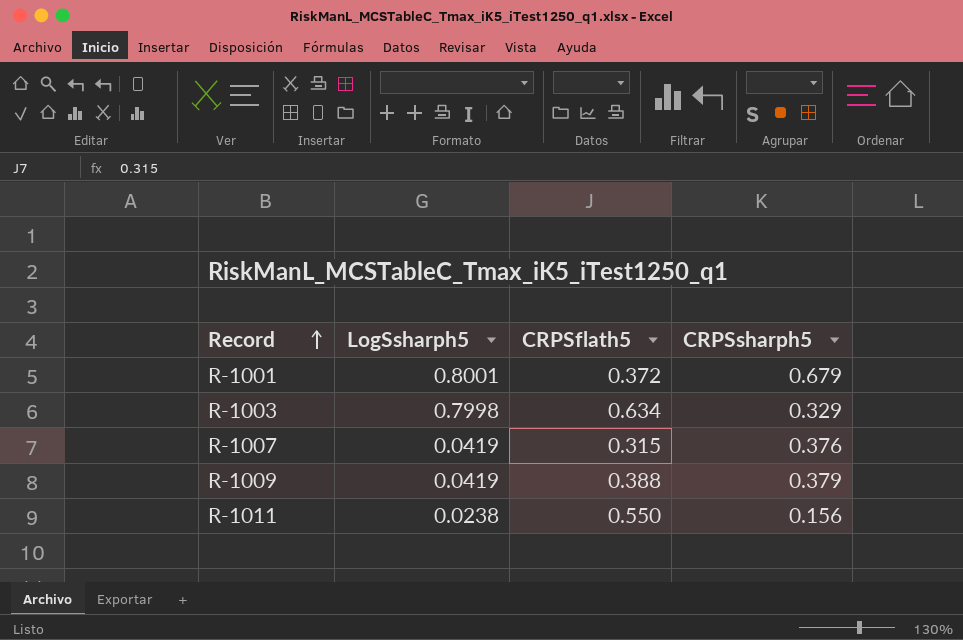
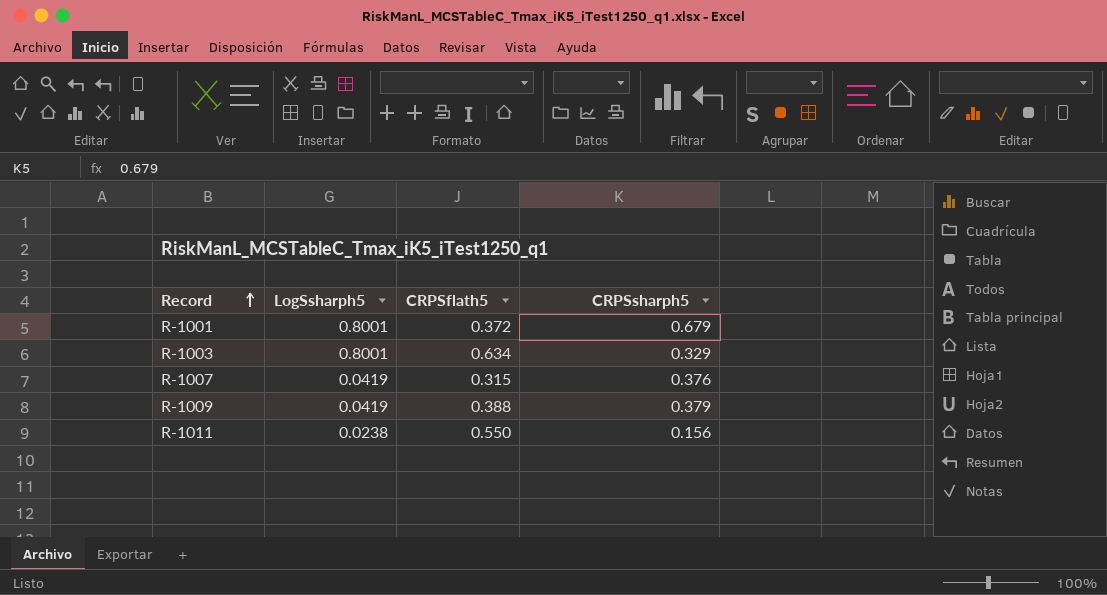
R-1003 | LogSsharph5: 0.7998 -> 0.8001

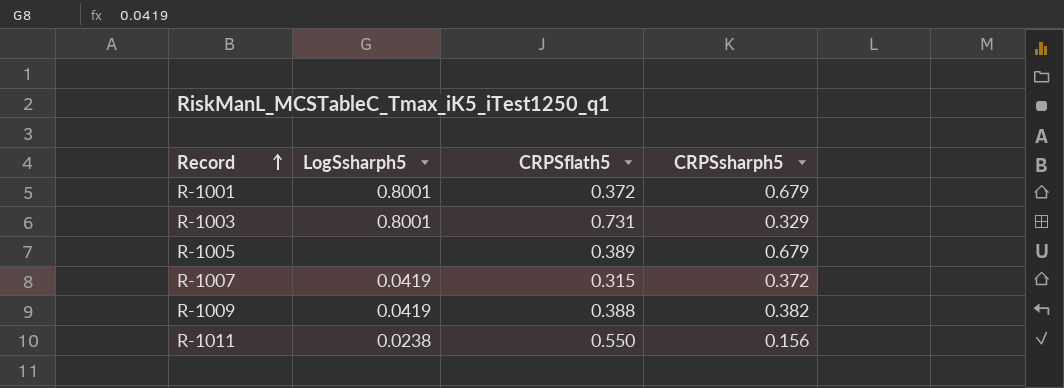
R-1003 | CRPSflath5: 0.634 -> 0.731
row R-1005: none -> none | 0.389 | 0.679
R-1007 | CRPSsharph5: 0.376 -> 0.372
R-1009 | CRPSsharph5: 0.379 -> 0.382

